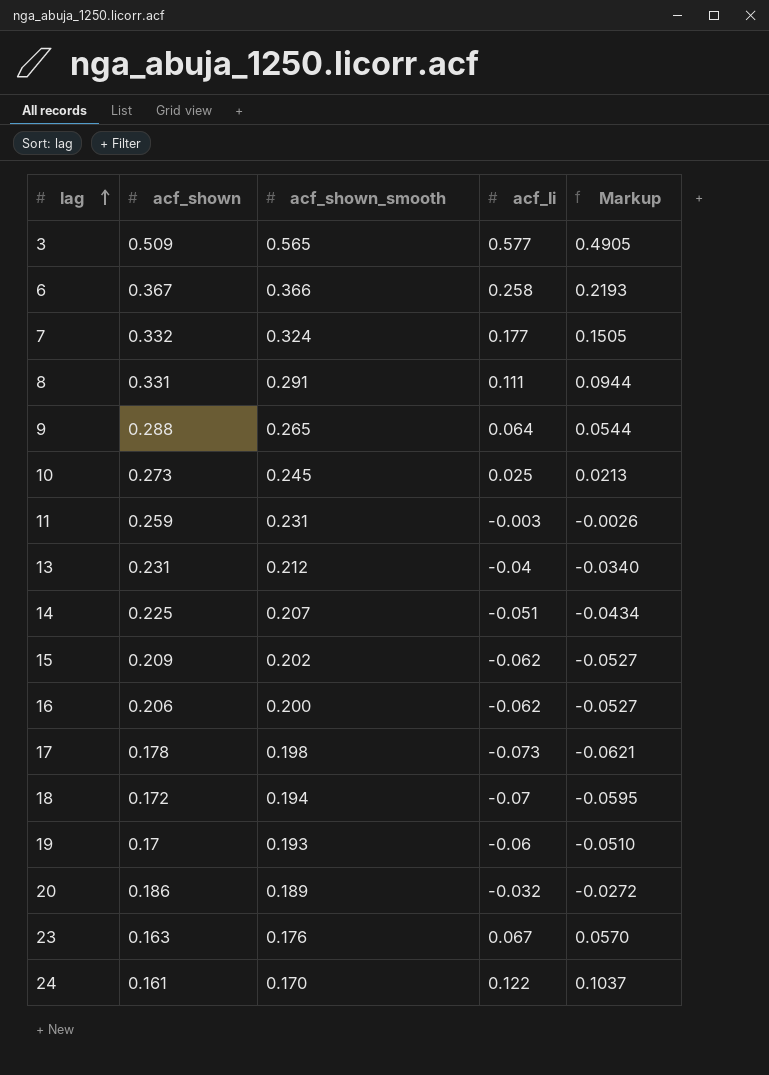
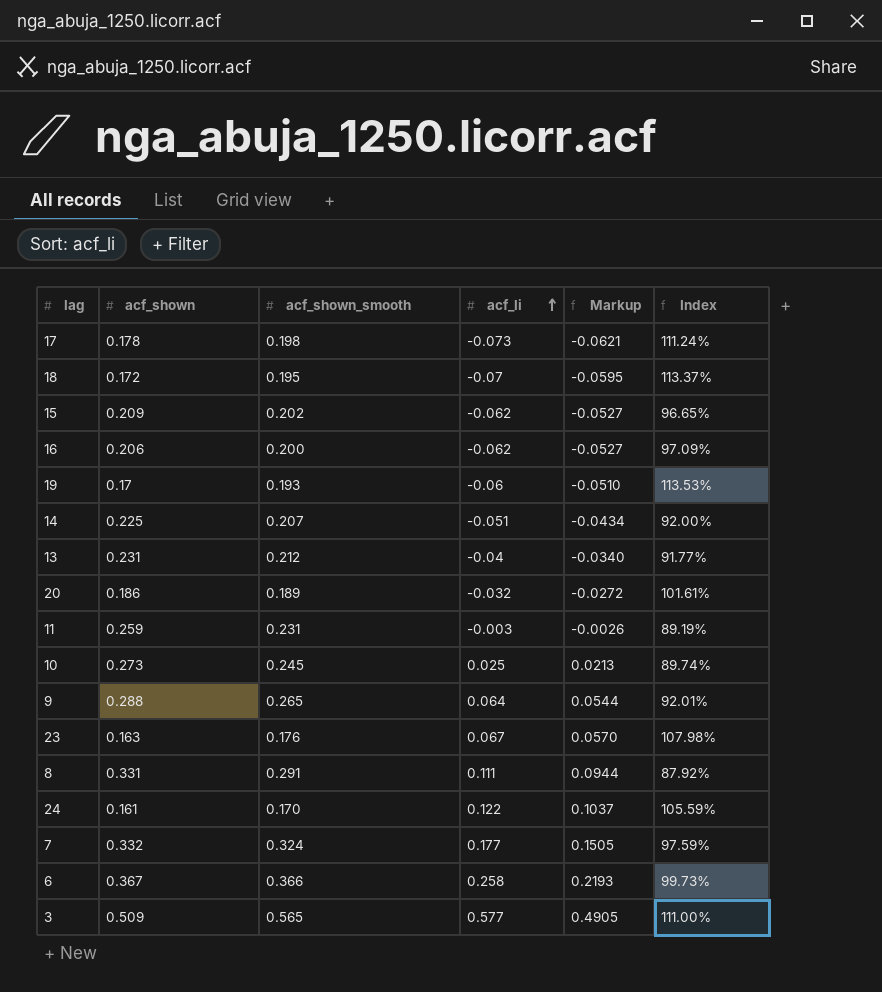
row order: lag ascending -> acf_li ascending
column Index | formula: none -> [acf_shown_smooth] / [acf_shown]
18 | acf_shown_smooth: 0.194 -> 0.195

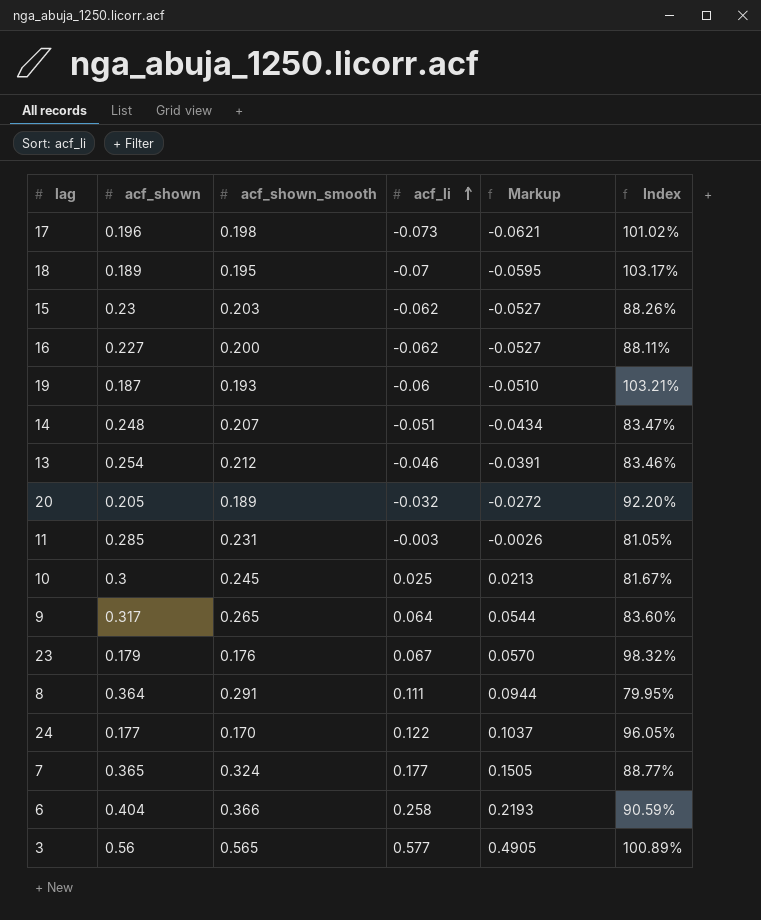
17 | acf_shown: 0.178 -> 0.196
17 | Index: 111.24% -> 101.02%
18 | acf_shown: 0.172 -> 0.189
18 | Index: 113.37% -> 103.17%
15 | acf_shown: 0.209 -> 0.23
15 | acf_shown_smooth: 0.202 -> 0.203
15 | Index: 96.65% -> 88.26%
16 | acf_shown: 0.206 -> 0.227
16 | Index: 97.09% -> 88.11%
19 | acf_shown: 0.17 -> 0.187
19 | Index: 113.53% -> 103.21%
14 | acf_shown: 0.225 -> 0.248
14 | Index: 92.00% -> 83.47%
13 | acf_shown: 0.231 -> 0.254
13 | acf_li: -0.04 -> -0.046
13 | Markup: -0.0340 -> -0.0391
13 | Index: 91.77% -> 83.46%
20 | acf_shown: 0.186 -> 0.205
20 | Index: 101.61% -> 92.20%
11 | acf_shown: 0.259 -> 0.285
11 | Index: 89.19% -> 81.05%
10 | acf_shown: 0.273 -> 0.3
10 | Index: 89.74% -> 81.67%
9 | acf_shown: 0.288 -> 0.317
9 | Index: 92.01% -> 83.60%
23 | acf_shown: 0.163 -> 0.179
23 | Index: 107.98% -> 98.32%
8 | acf_shown: 0.331 -> 0.364
8 | Index: 87.92% -> 79.95%
24 | acf_shown: 0.161 -> 0.177
24 | Index: 105.59% -> 96.05%
7 | acf_shown: 0.332 -> 0.365
7 | Index: 97.59% -> 88.77%
6 | acf_shown: 0.367 -> 0.404
6 | Index: 99.73% -> 90.59%
3 | acf_shown: 0.509 -> 0.56
3 | Index: 111.00% -> 100.89%

